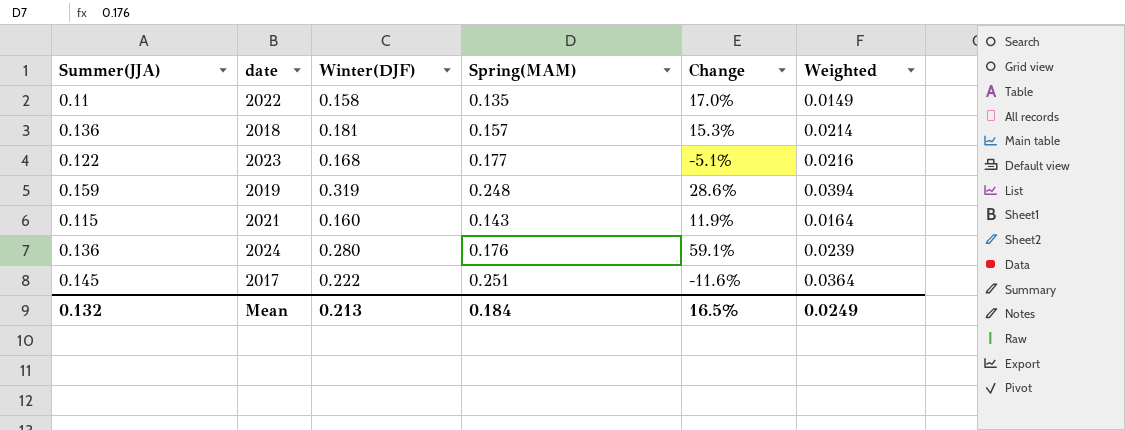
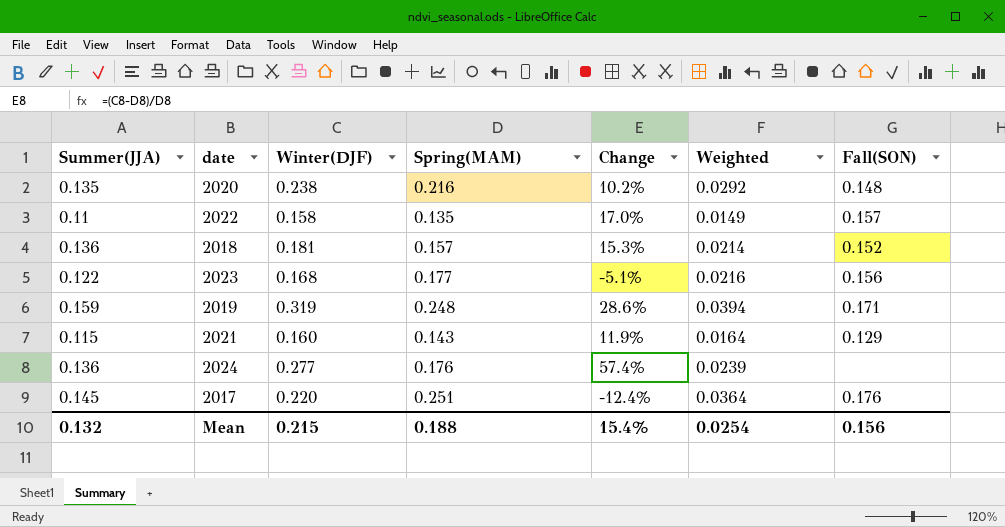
column Fall(SON) | position: none -> 7
row 2020: none -> 0.135 | 0.238 | 0.216 | 10.2% | 0.0292 | 0.148
2024 | Winter(DJF): 0.280 -> 0.277
2024 | Change: 59.1% -> 57.4%
2017 | Winter(DJF): 0.222 -> 0.220
2017 | Change: -11.6% -> -12.4%
Mean | Winter(DJF): 0.213 -> 0.215
Mean | Spring(MAM): 0.184 -> 0.188
Mean | Change: 16.5% -> 15.4%
Mean | Weighted: 0.0249 -> 0.0254

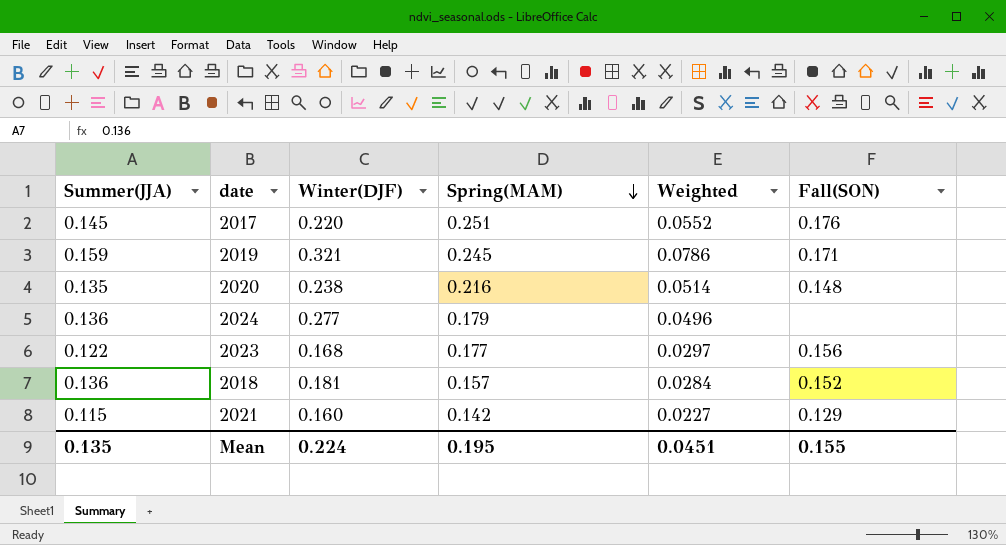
row order: none -> Spring(MAM) descending
column Change | formula: ([Winter(DJF)] - [Spring(MAM)]) / [Spring(MAM)] -> none
column Weighted | formula: [Summer(JJA)] * [Spring(MAM)] -> [Winter(DJF)] * [Spring(MAM)]
row 2022: 0.11 | 0.158 | 0.135 | 17.0% | 0.0149 | 0.157 -> none
2019 | Winter(DJF): 0.319 -> 0.321
2019 | Spring(MAM): 0.248 -> 0.245
2024 | Spring(MAM): 0.176 -> 0.179
2021 | Spring(MAM): 0.143 -> 0.142
Mean | Summer(JJA): 0.132 -> 0.135
Mean | Winter(DJF): 0.215 -> 0.224
Mean | Spring(MAM): 0.188 -> 0.195
Mean | Weighted: 0.0254 -> 0.0451
Mean | Fall(SON): 0.156 -> 0.155

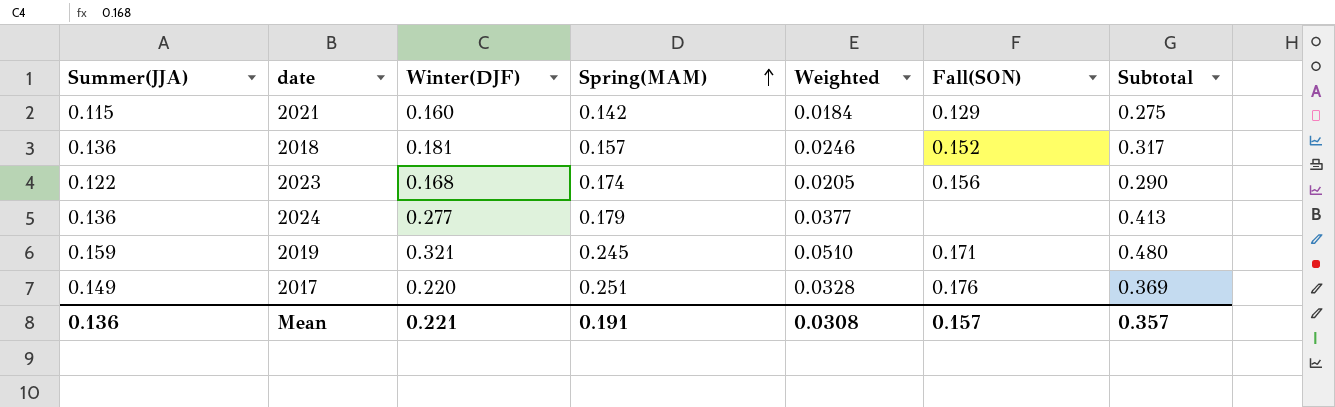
row order: Spring(MAM) descending -> Spring(MAM) ascending
column Weighted | formula: [Winter(DJF)] * [Spring(MAM)] -> [Summer(JJA)] * [Winter(DJF)]
column Subtotal | formula: none -> [Summer(JJA)] + [Winter(DJF)]
row 2020: 0.135 | 0.238 | 0.216 | 0.0514 | 0.148 -> none
2023 | Spring(MAM): 0.177 -> 0.174
2017 | Summer(JJA): 0.145 -> 0.149
Mean | Summer(JJA): 0.135 -> 0.136
Mean | Winter(DJF): 0.224 -> 0.221
Mean | Spring(MAM): 0.195 -> 0.191
Mean | Weighted: 0.0451 -> 0.0308
Mean | Fall(SON): 0.155 -> 0.157

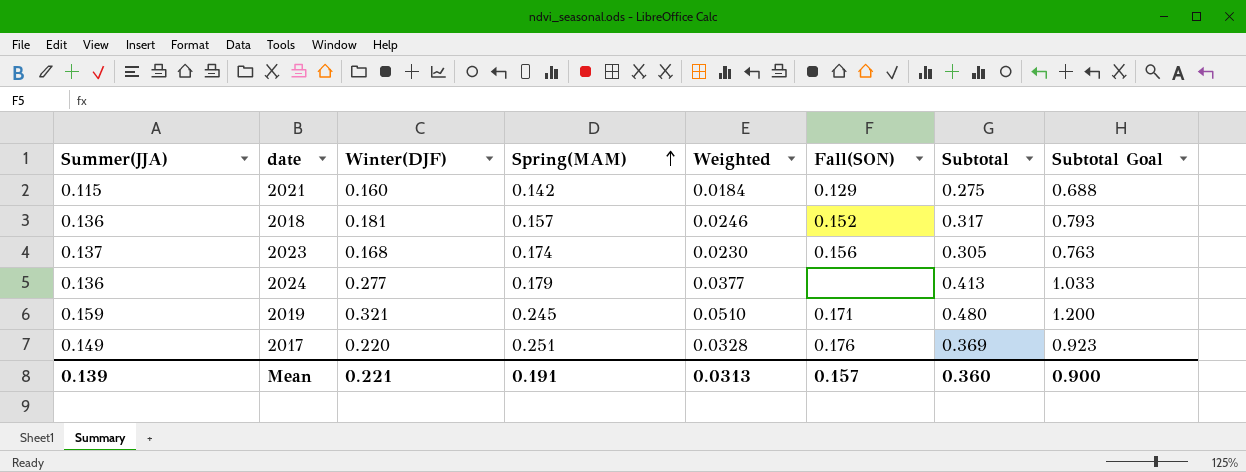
column Subtotal Goal | formula: none -> [Subtotal] * 2.5
2023 | Summer(JJA): 0.122 -> 0.137
2023 | Weighted: 0.0205 -> 0.0230
2023 | Subtotal: 0.290 -> 0.305
Mean | Summer(JJA): 0.136 -> 0.139
Mean | Weighted: 0.0308 -> 0.0313
Mean | Subtotal: 0.357 -> 0.360

